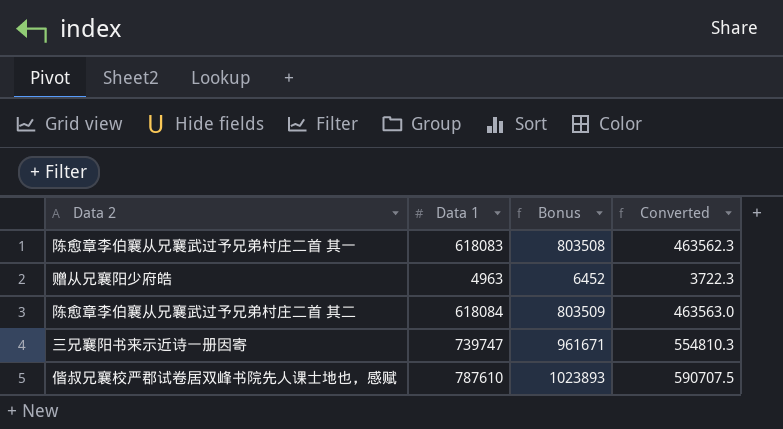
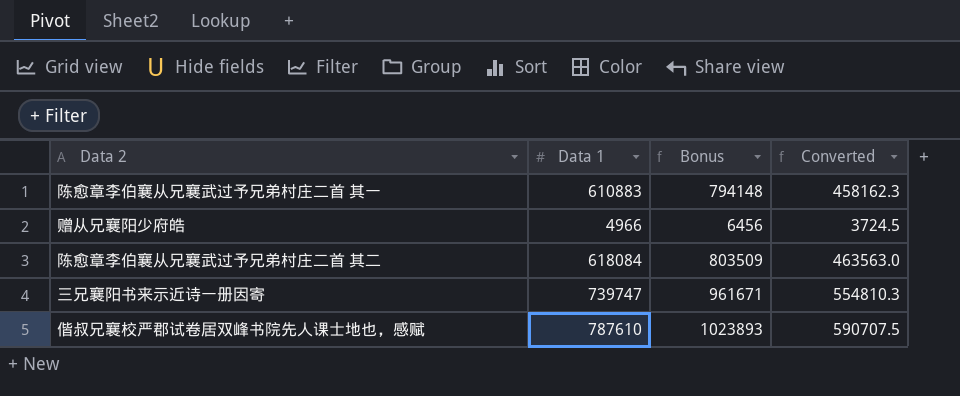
陈愈章李伯襄从兄襄武过予兄弟村庄二首 其一 | Data 1: 618083 -> 610883
陈愈章李伯襄从兄襄武过予兄弟村庄二首 其一 | Bonus: 803508 -> 794148
陈愈章李伯襄从兄襄武过予兄弟村庄二首 其一 | Converted: 463562.3 -> 458162.3
赠从兄襄阳少府皓 | Data 1: 4963 -> 4966
赠从兄襄阳少府皓 | Bonus: 6452 -> 6456
赠从兄襄阳少府皓 | Converted: 3722.3 -> 3724.5

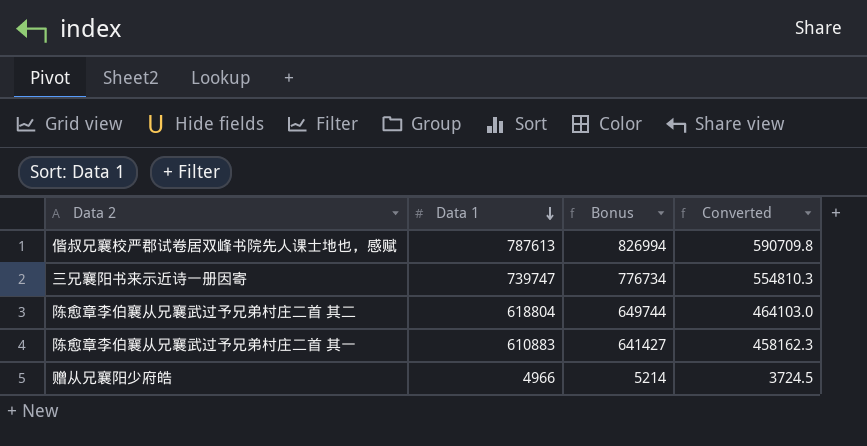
row order: none -> Data 1 descending
column Bonus | formula: [Data 1] * 1.3 -> [Data 1] * 1.05
偕叔兄襄校严郡试卷居双峰书院先人课士地也，感赋 | Data 1: 787610 -> 787613
偕叔兄襄校严郡试卷居双峰书院先人课士地也，感赋 | Converted: 590707.5 -> 590709.8
陈愈章李伯襄从兄襄武过予兄弟村庄二首 其二 | Data 1: 618084 -> 618804
陈愈章李伯襄从兄襄武过予兄弟村庄二首 其二 | Converted: 463563.0 -> 464103.0

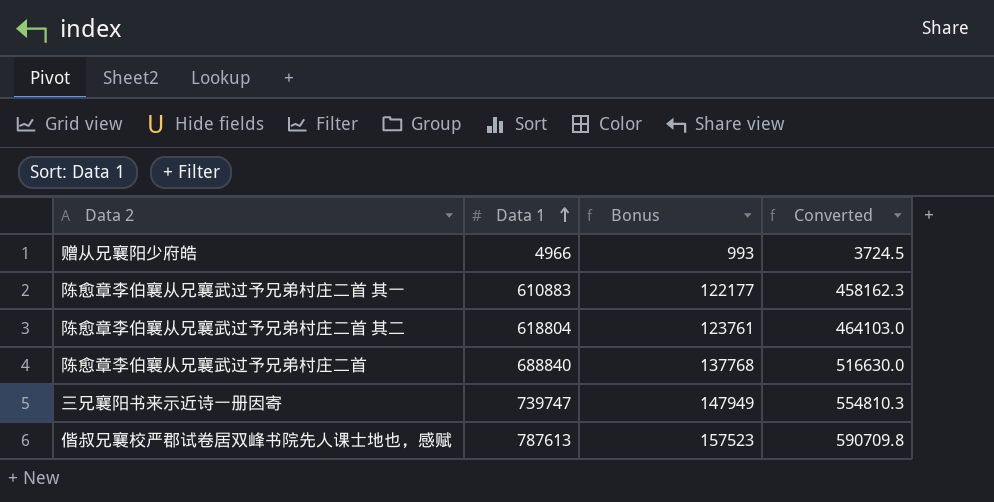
row order: Data 1 descending -> Data 1 ascending
column Bonus | formula: [Data 1] * 1.05 -> [Data 1] * 0.2
row 陈愈章李伯襄从兄襄武过予兄弟村庄二首: none -> 688840 | 137768 | 516630.0

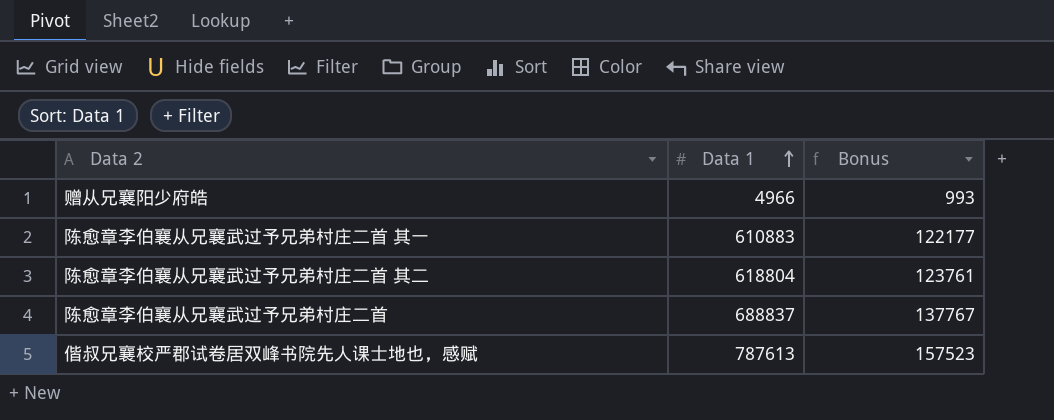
column Converted | formula: [Data 1] * 0.75 -> none
row 三兄襄阳书来示近诗一册因寄: 739747 | 147949 | 554810.3 -> none
陈愈章李伯襄从兄襄武过予兄弟村庄二首 | Data 1: 688840 -> 688837
陈愈章李伯襄从兄襄武过予兄弟村庄二首 | Bonus: 137768 -> 137767

